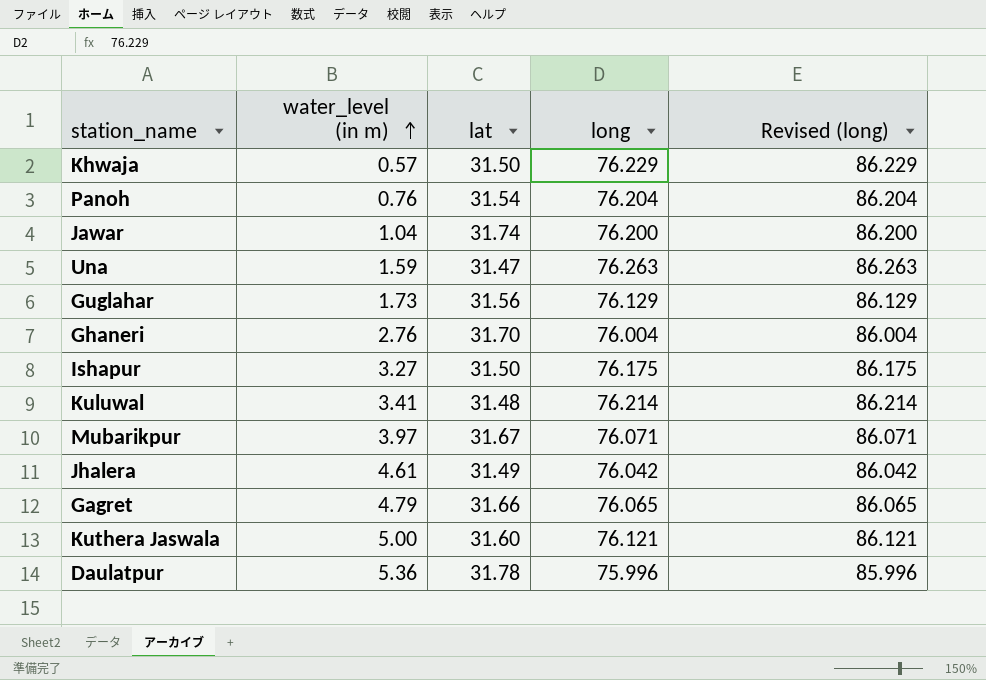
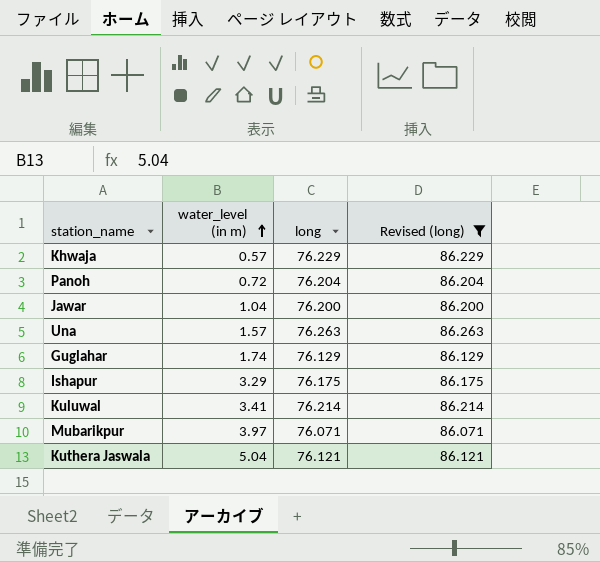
filter: none -> Revised (long) >= 86.071
column lat | position: 3 -> none
Panoh | water_level (in m): 0.76 -> 0.72
Una | water_level (in m): 1.59 -> 1.57
Guglahar | water_level (in m): 1.73 -> 1.74
Ishapur | water_level (in m): 3.27 -> 3.29
Kuthera Jaswala | water_level (in m): 5.00 -> 5.04

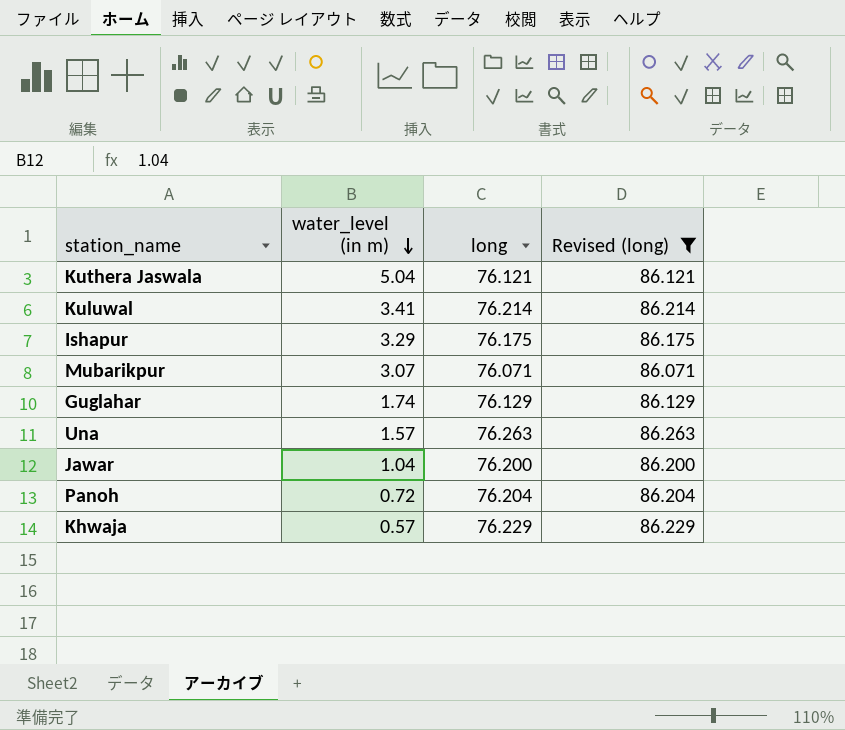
row order: water_level (in m) ascending -> water_level (in m) descending
Mubarikpur | water_level (in m): 3.97 -> 3.07

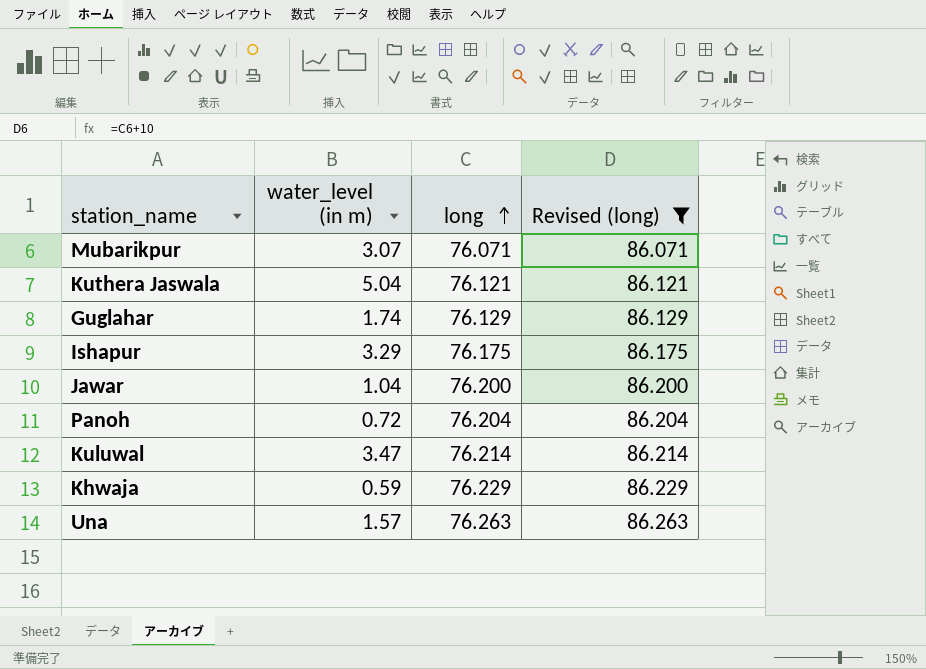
row order: water_level (in m) descending -> long ascending
Kuluwal | water_level (in m): 3.41 -> 3.47
Khwaja | water_level (in m): 0.57 -> 0.59

